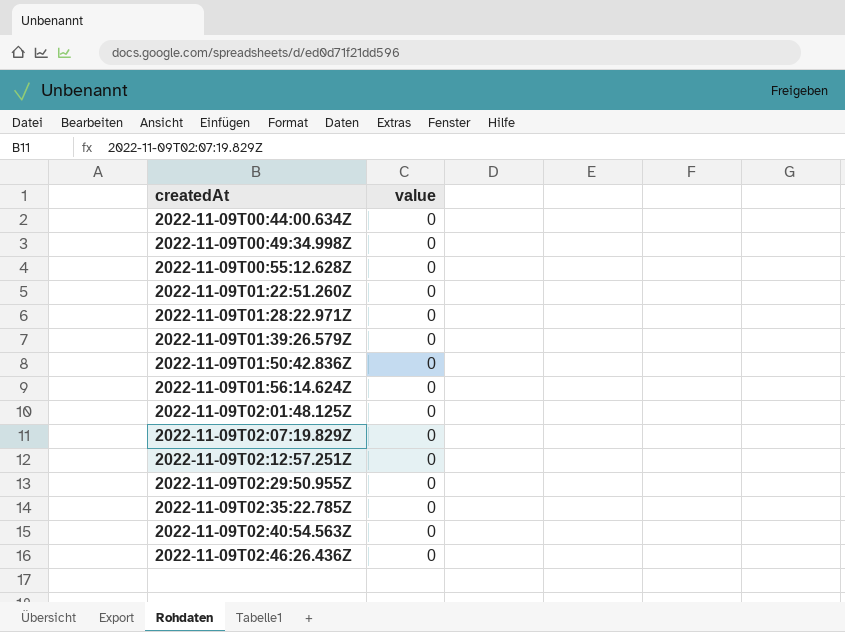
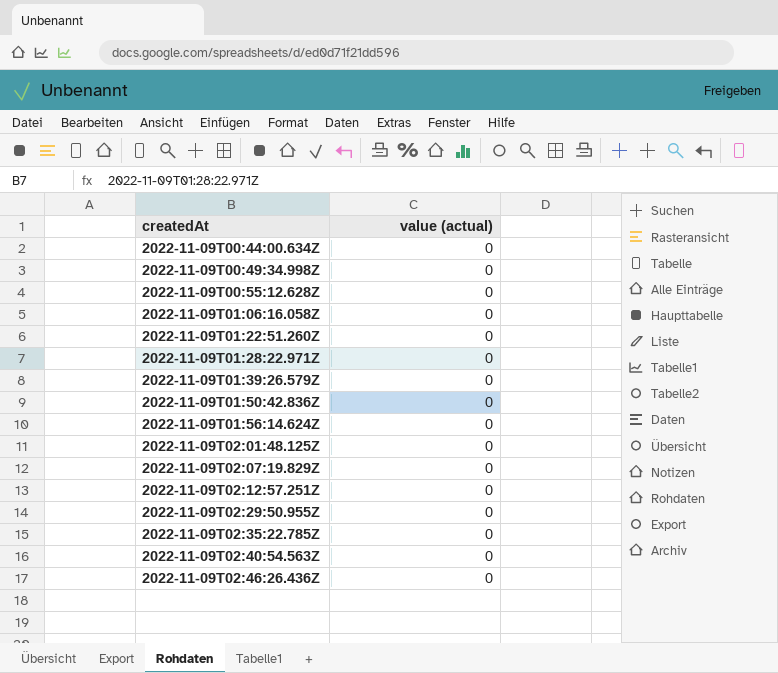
column name: value -> value (actual)
row 2022-11-09T01:06:16.058Z: none -> 0

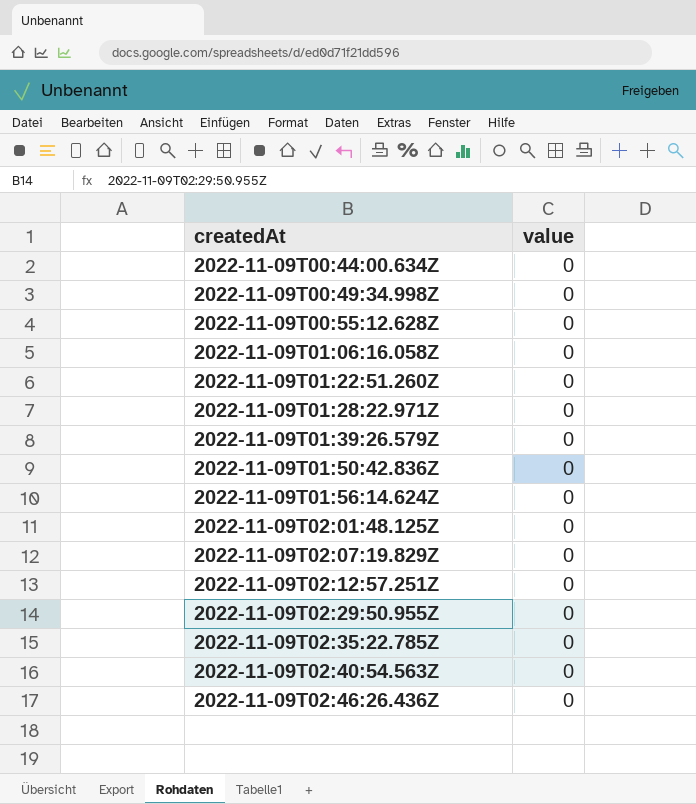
column name: value (actual) -> value

